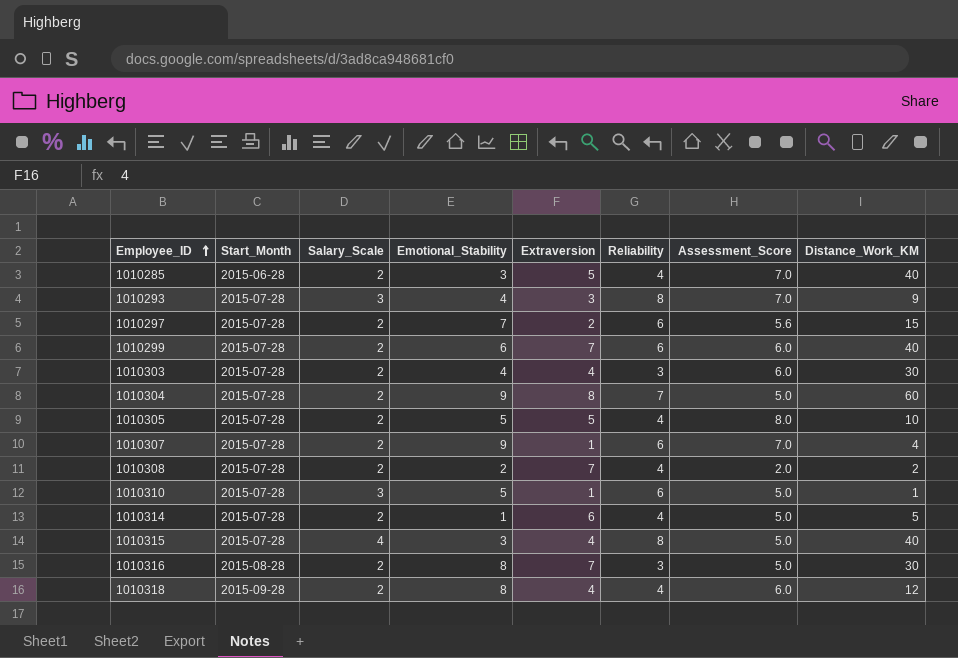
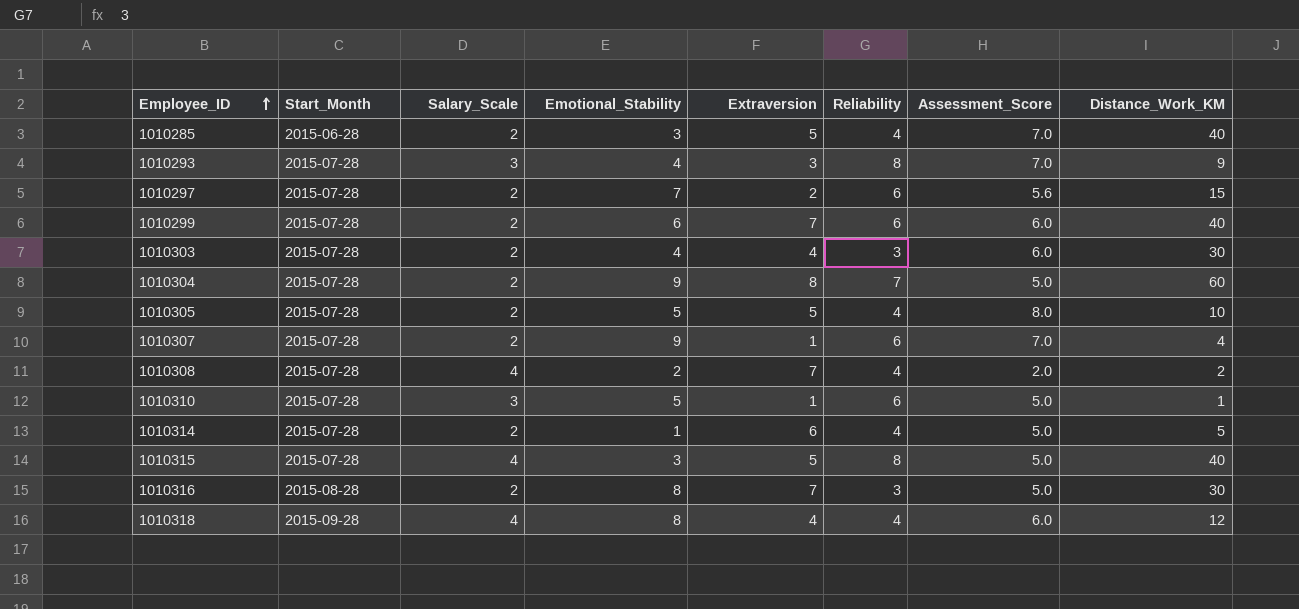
1010308 | Salary_Scale: 2 -> 4
1010315 | Extraversion: 4 -> 5
1010318 | Salary_Scale: 2 -> 4

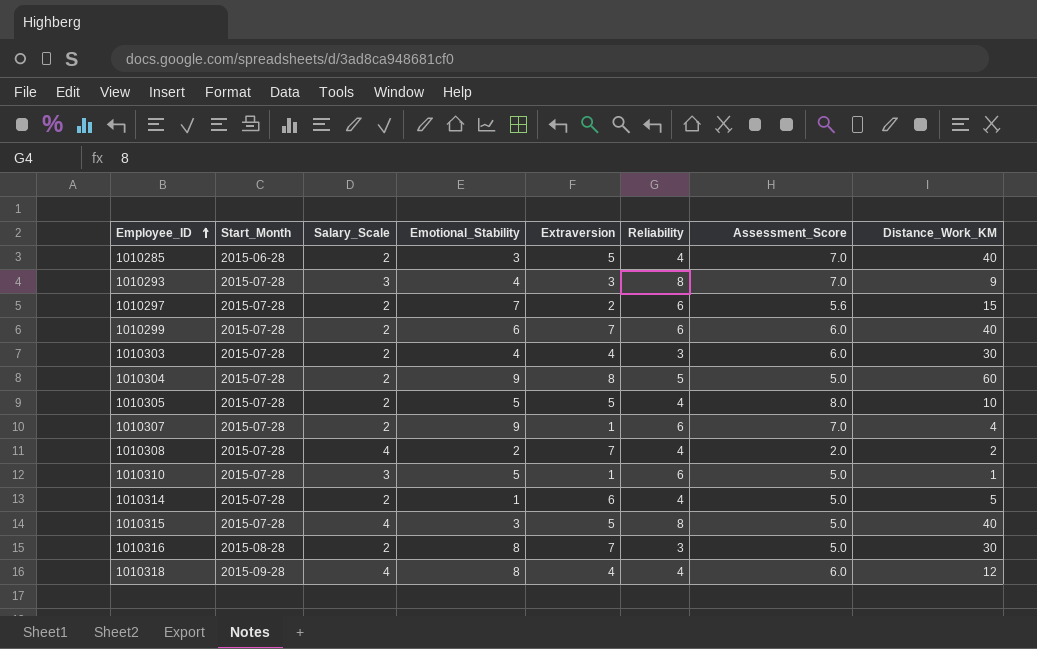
1010304 | Reliability: 7 -> 5

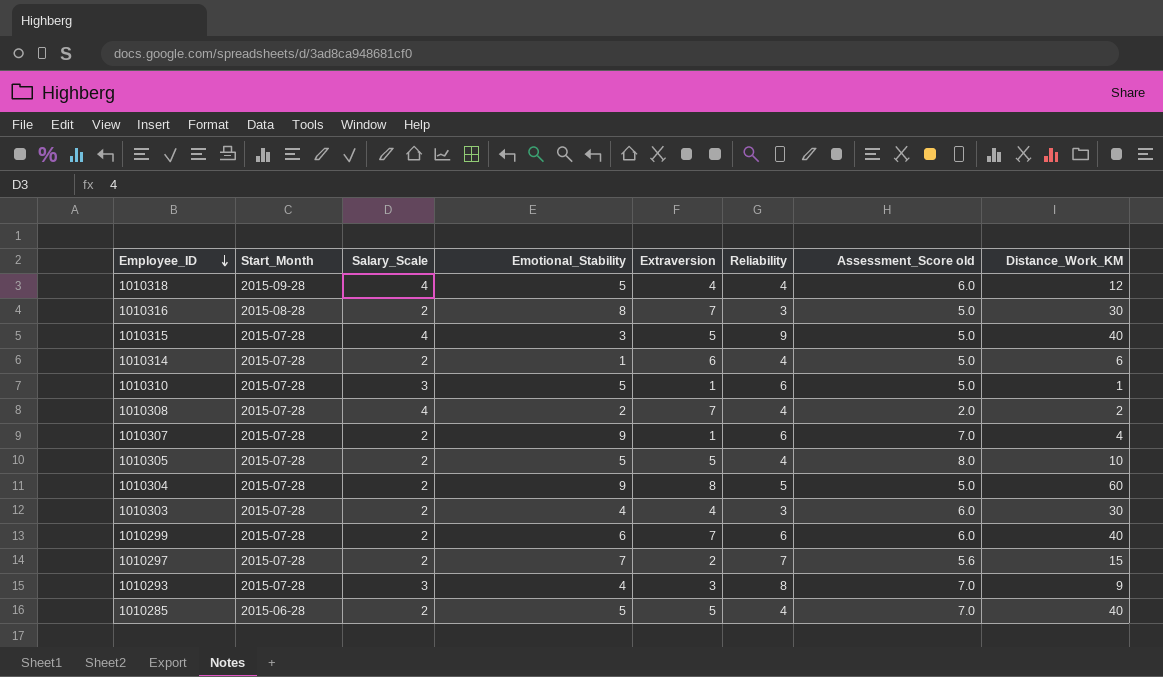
row order: Employee_ID ascending -> Employee_ID descending
column name: Assessment_Score -> Assessment_Score old
1010318 | Emotional_Stability: 8 -> 5
1010315 | Reliability: 8 -> 9
1010314 | Distance_Work_KM: 5 -> 6
1010297 | Reliability: 6 -> 7
1010285 | Emotional_Stability: 3 -> 5

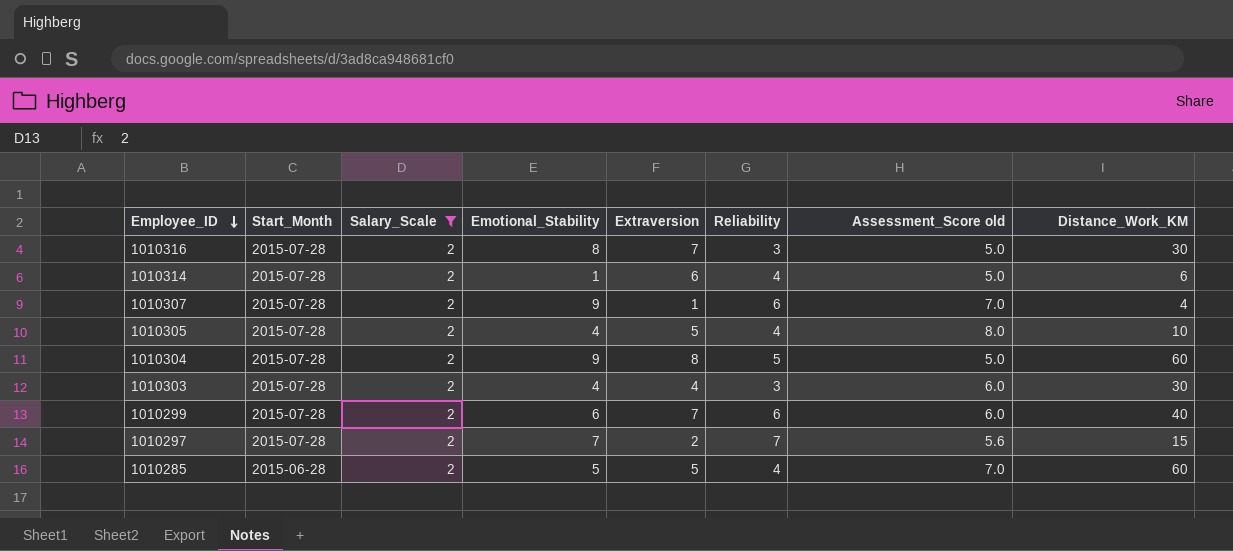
filter: none -> Salary_Scale = 2
1010316 | Start_Month: 2015-08-28 -> 2015-07-28
1010305 | Emotional_Stability: 5 -> 4
1010285 | Distance_Work_KM: 40 -> 60

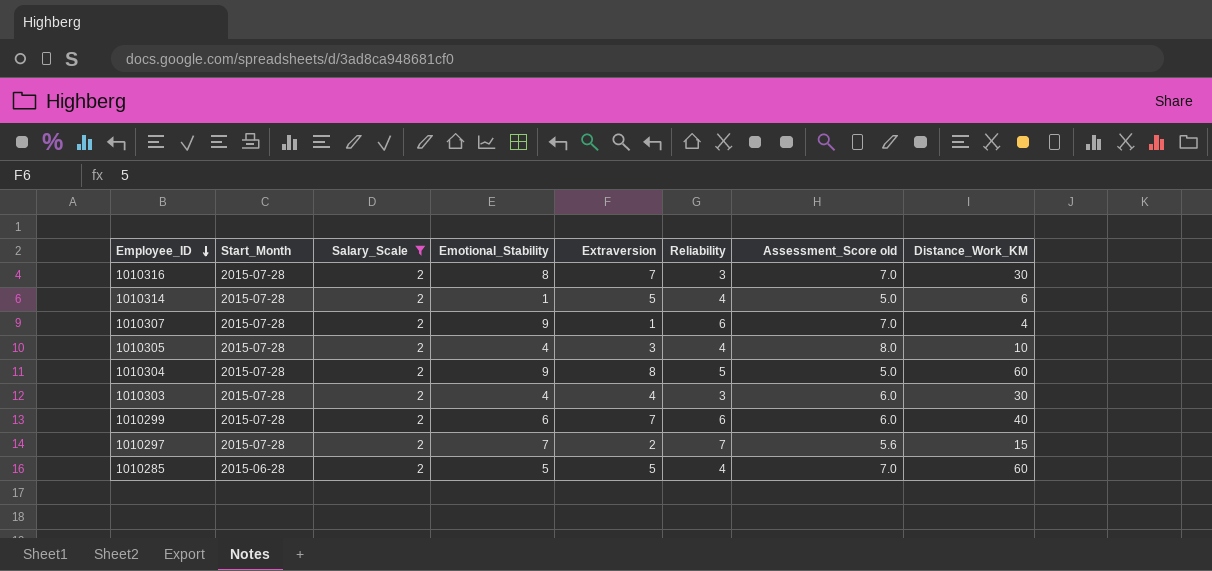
1010316 | Assessment_Score old: 5.0 -> 7.0
1010314 | Extraversion: 6 -> 5
1010305 | Extraversion: 5 -> 3

